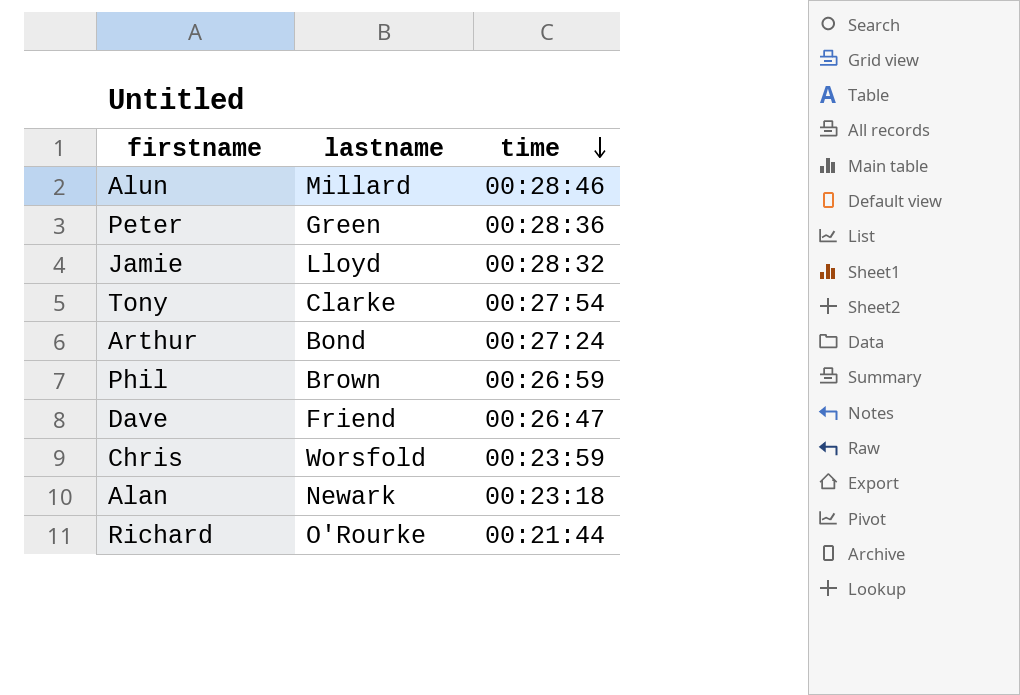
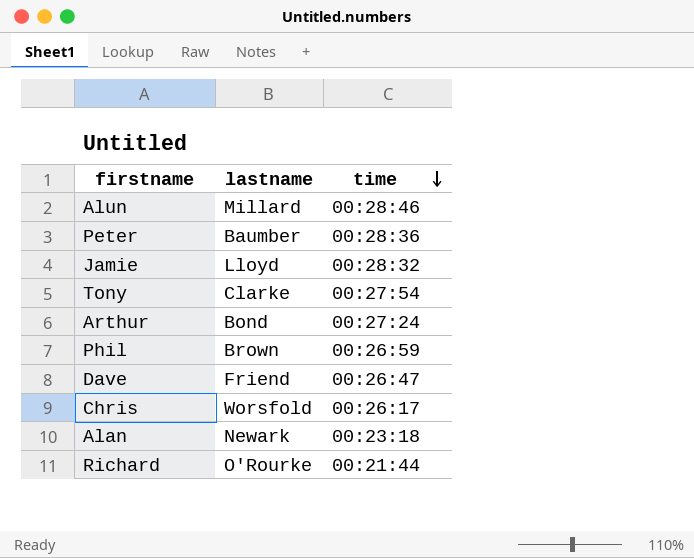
Peter | lastname: Green -> Baumber
Chris | time: 00:23:59 -> 00:26:17

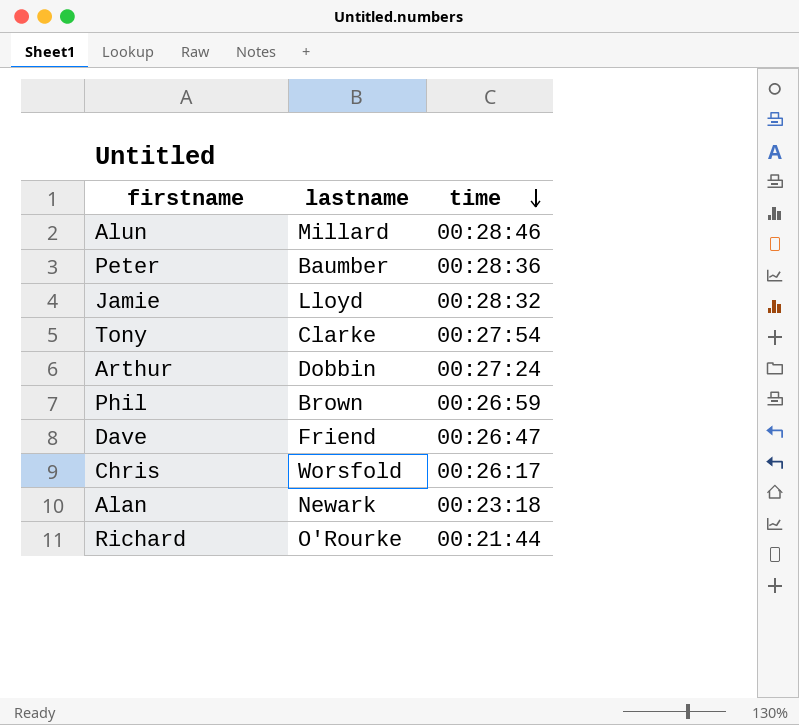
Arthur | lastname: Bond -> Dobbin

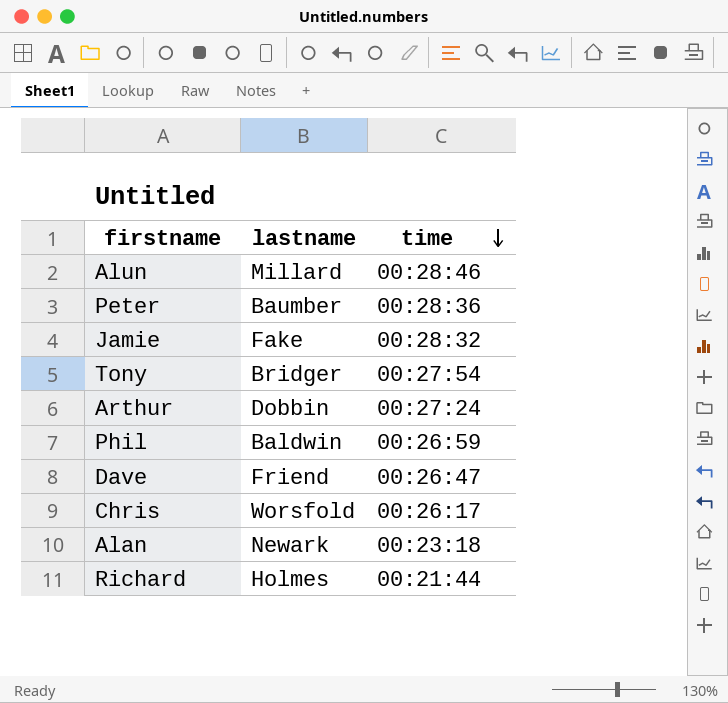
Jamie | lastname: Lloyd -> Fake
Tony | lastname: Clarke -> Bridger
Phil | lastname: Brown -> Baldwin
Richard | lastname: O'Rourke -> Holmes

